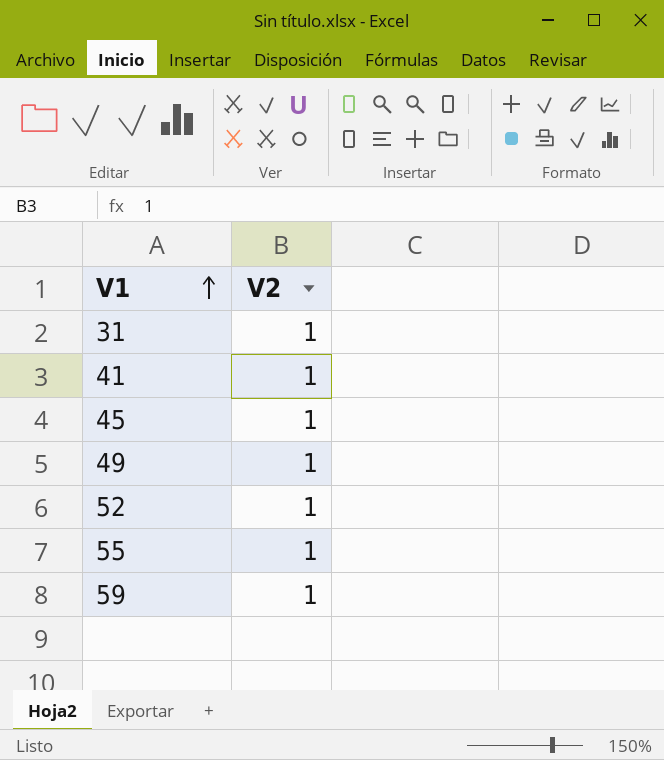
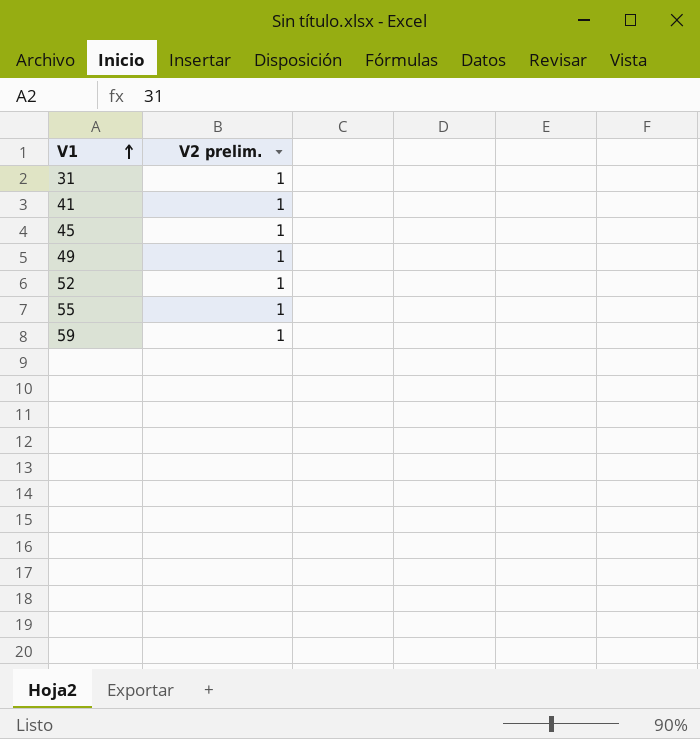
column name: V2 -> V2 prelim.

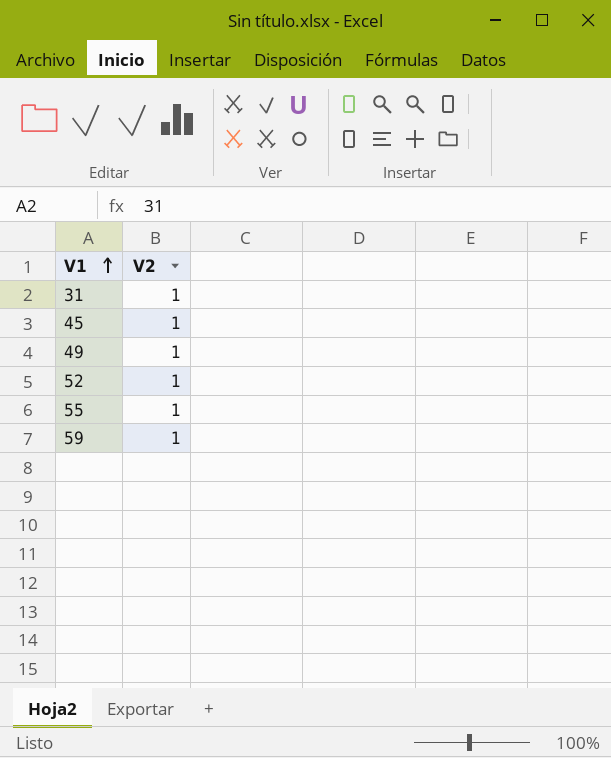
column name: V2 prelim. -> V2
row 41: 1 -> none

